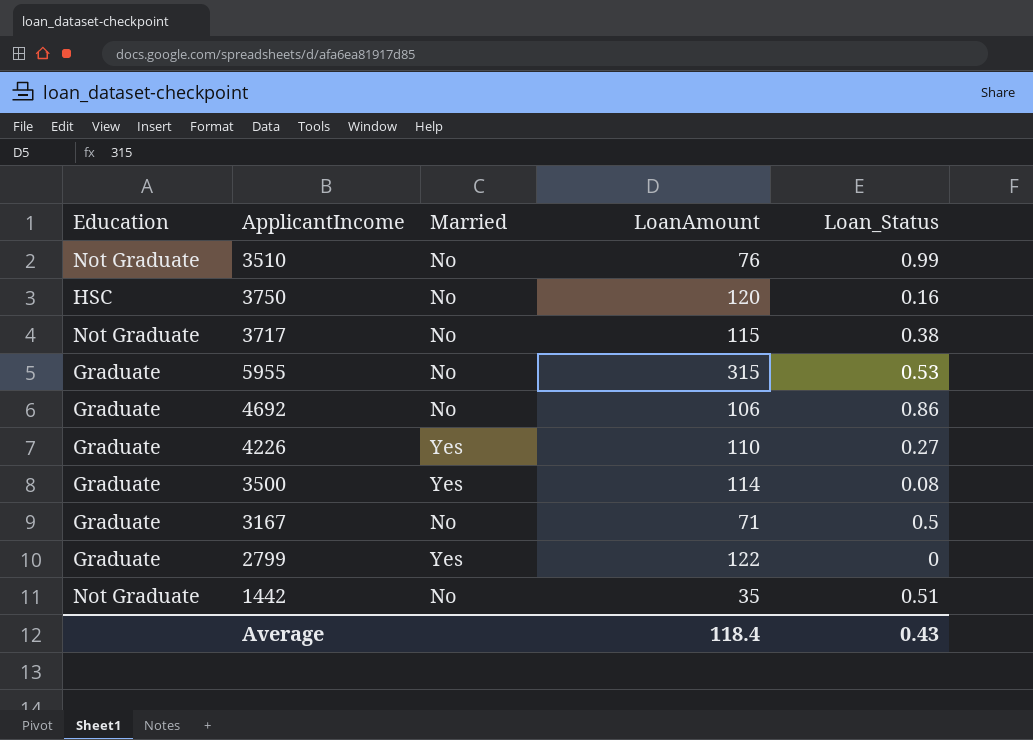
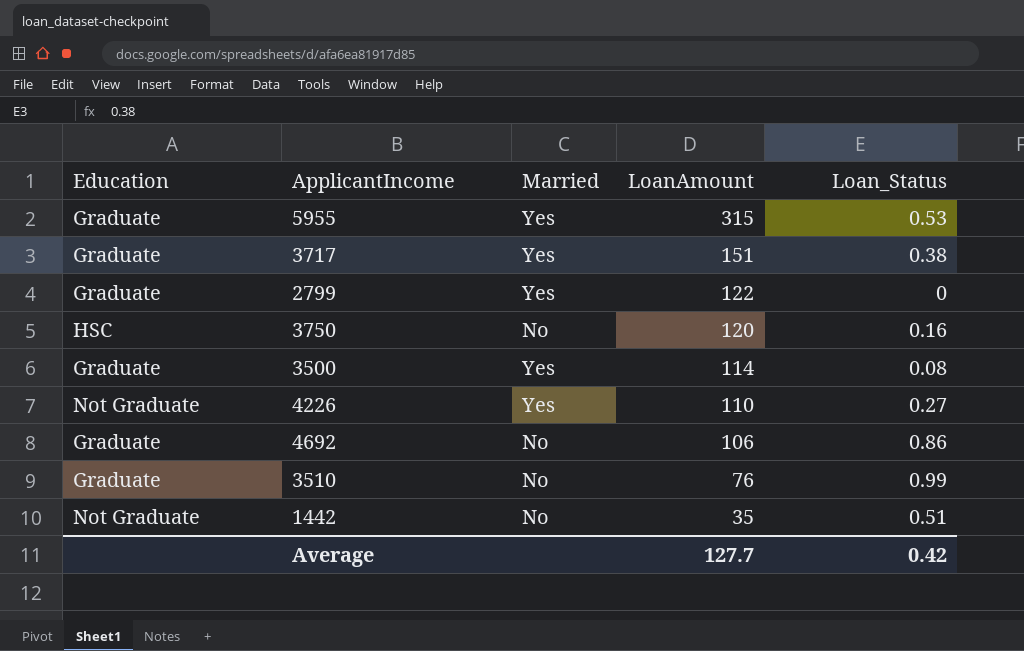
row order: none -> LoanAmount descending
row 3167: Graduate | No | 71 | 0.5 -> none
5955 | Married: No -> Yes
3717 | Education: Not Graduate -> Graduate
3717 | Married: No -> Yes
3717 | LoanAmount: 115 -> 151
4226 | Education: Graduate -> Not Graduate
3510 | Education: Not Graduate -> Graduate
Average | LoanAmount: 118.4 -> 127.7
Average | Loan_Status: 0.43 -> 0.42

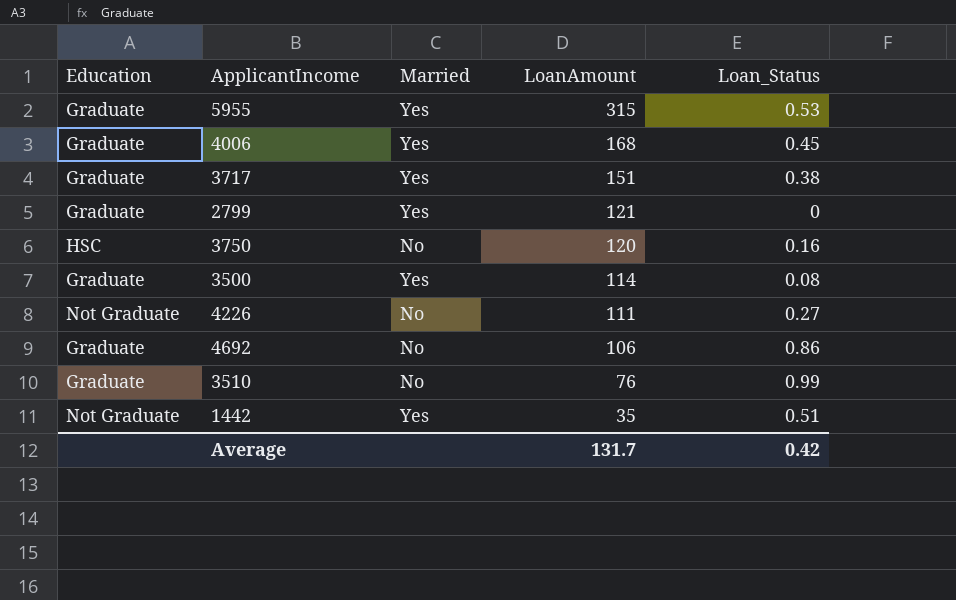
row 4006: none -> Graduate | Yes | 168 | 0.45
2799 | LoanAmount: 122 -> 121
4226 | Married: Yes -> No
4226 | LoanAmount: 110 -> 111
1442 | Married: No -> Yes
Average | LoanAmount: 127.7 -> 131.7

